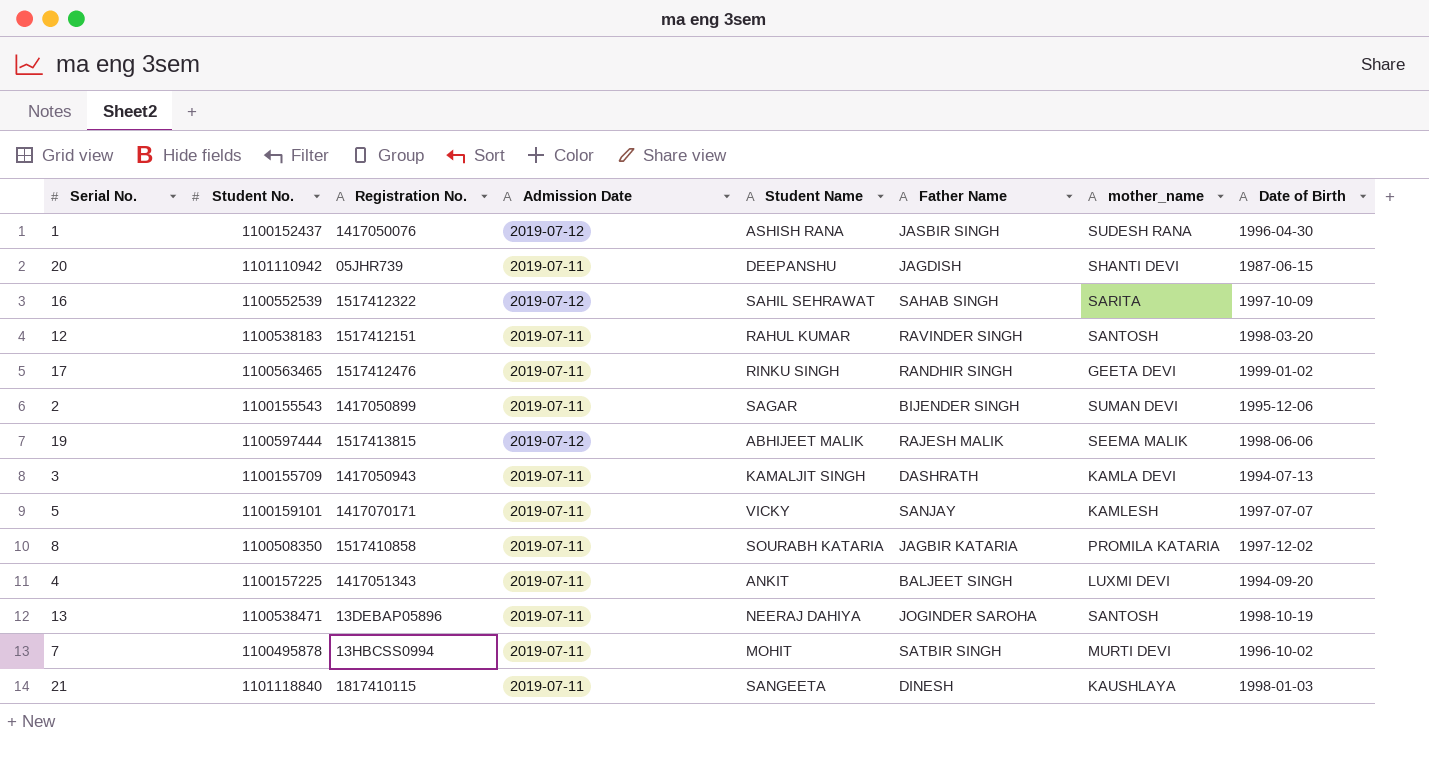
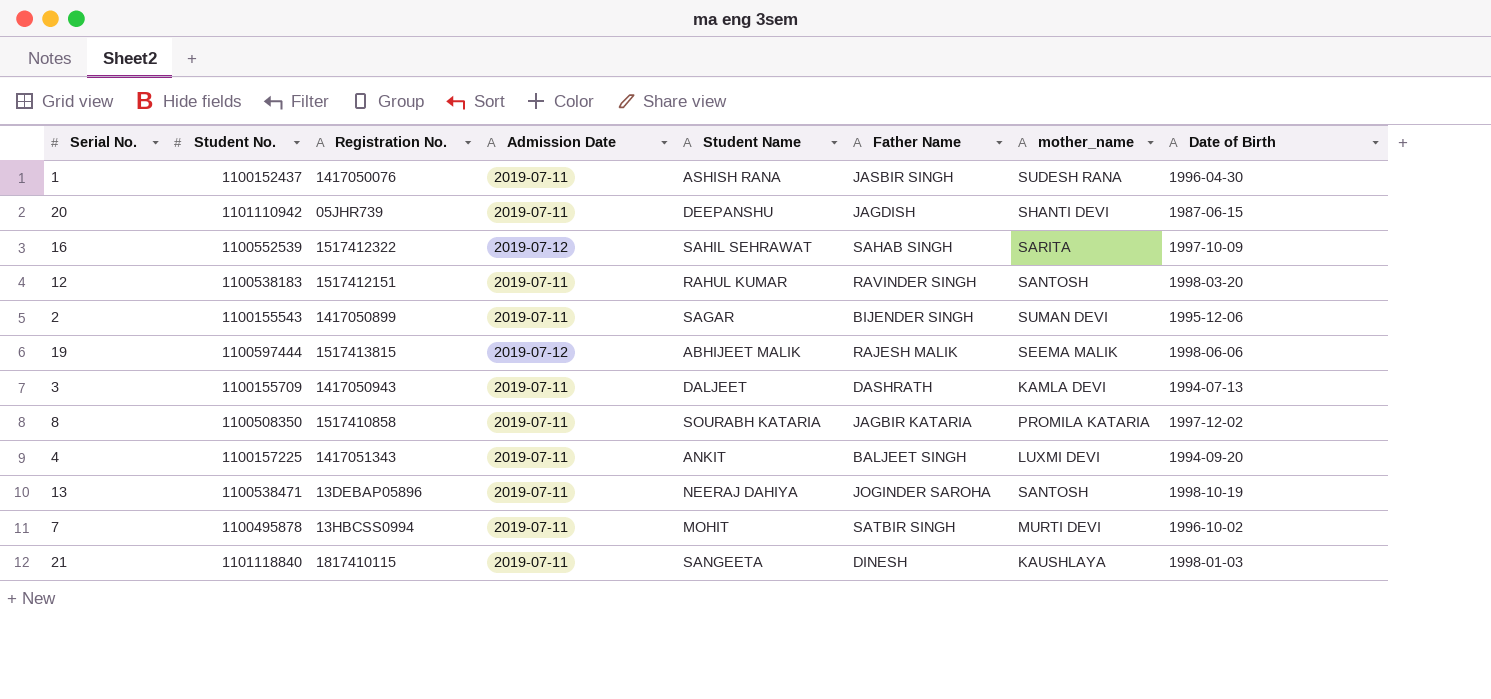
row 17: 1100563465 | 1517412476 | 2019-07-11 | RINKU SINGH | RANDHIR SINGH | GEETA DEVI | 1999-01-02 -> none
row 5: 1100159101 | 1417070171 | 2019-07-11 | VICKY | SANJAY | KAMLESH | 1997-07-07 -> none
1 | Admission Date: 2019-07-12 -> 2019-07-11
3 | Student Name: KAMALJIT SINGH -> DALJEET

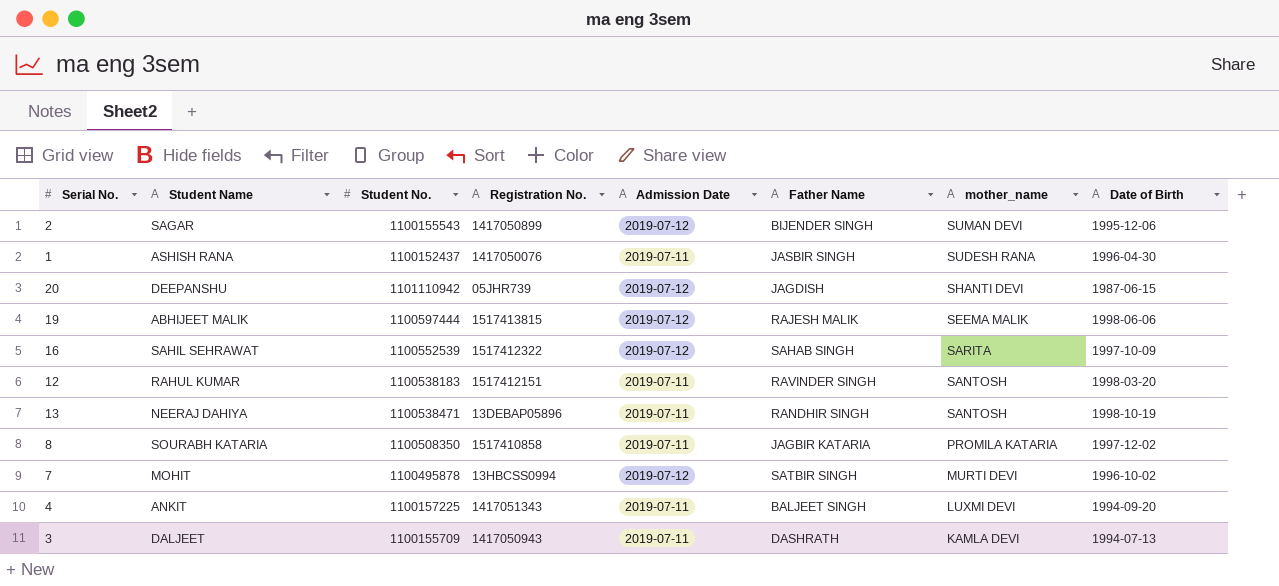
row order: none -> mother_name descending
column Student Name | position: 5 -> 2
row 21: 1101118840 | 1817410115 | 2019-07-11 | SANGEETA | DINESH | KAUSHLAYA | 1998-01-03 -> none
2 | Admission Date: 2019-07-11 -> 2019-07-12
20 | Admission Date: 2019-07-11 -> 2019-07-12
13 | Father Name: JOGINDER SAROHA -> RANDHIR SINGH
7 | Admission Date: 2019-07-11 -> 2019-07-12

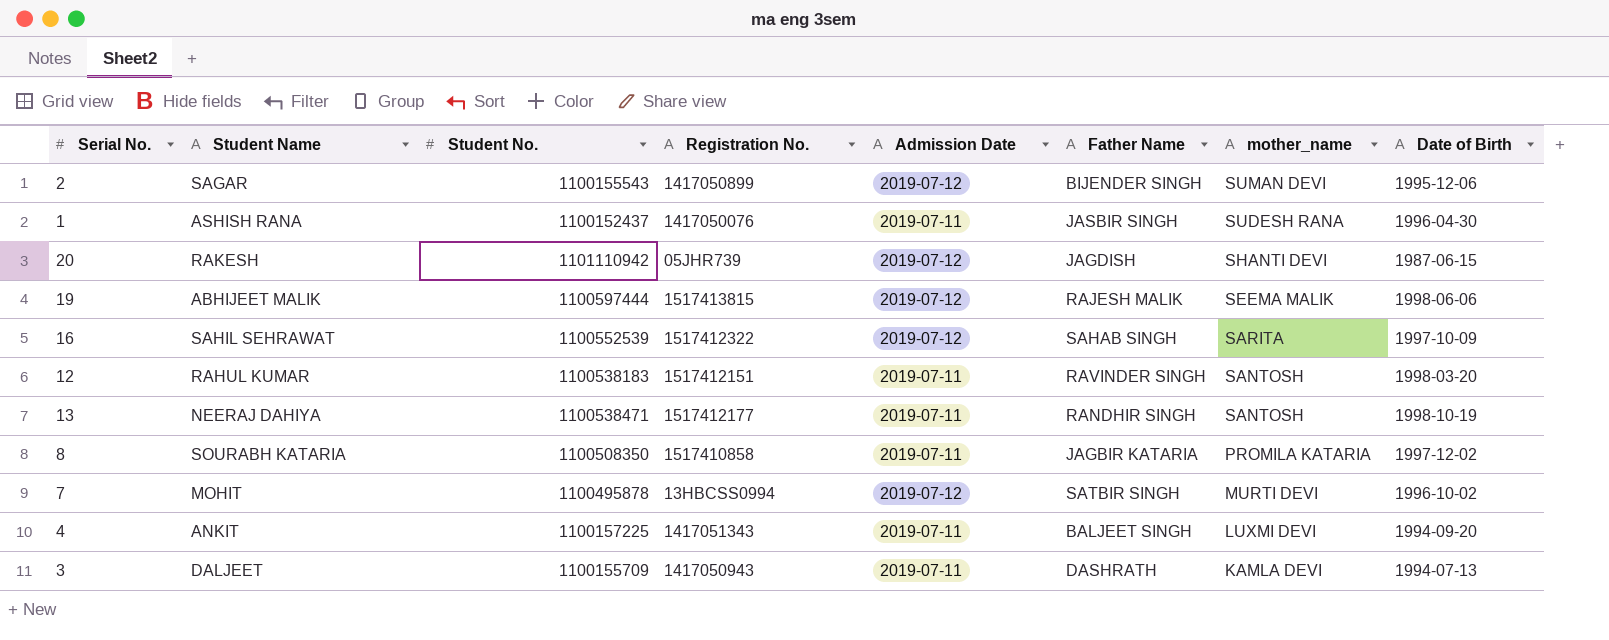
20 | Student Name: DEEPANSHU -> RAKESH
13 | Registration No.: 13DEBAP05896 -> 1517412177

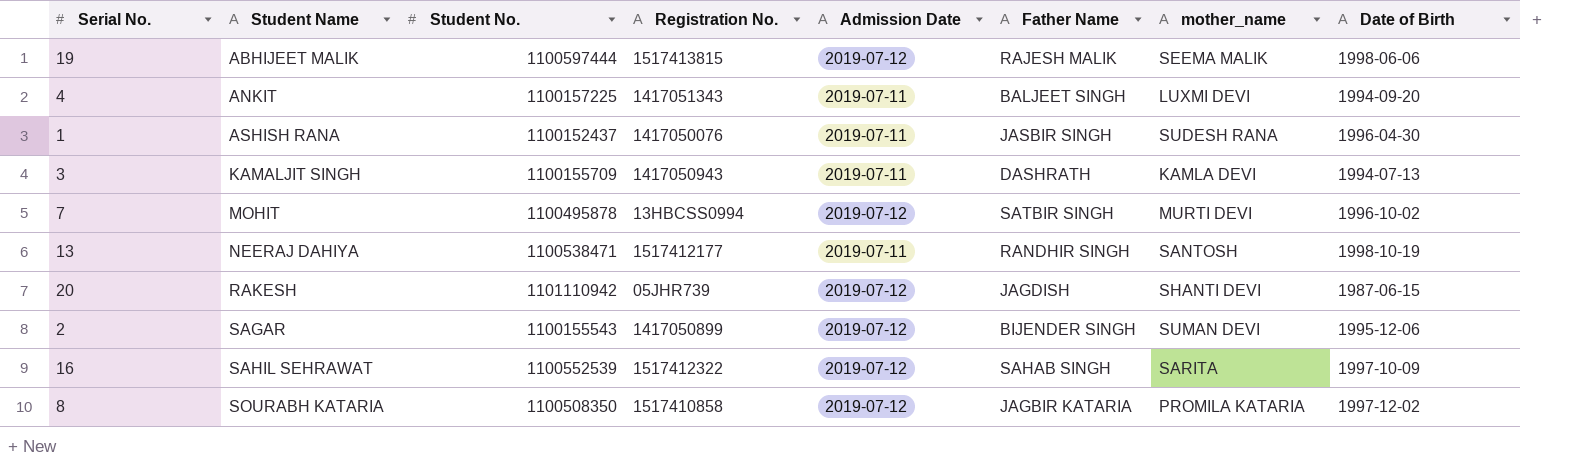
row order: mother_name descending -> Student Name ascending
row 12: RAHUL KUMAR | 1100538183 | 1517412151 | 2019-07-11 | RAVINDER SINGH | SANTOSH | 1998-03-20 -> none
3 | Student Name: DALJEET -> KAMALJIT SINGH
8 | Admission Date: 2019-07-11 -> 2019-07-12

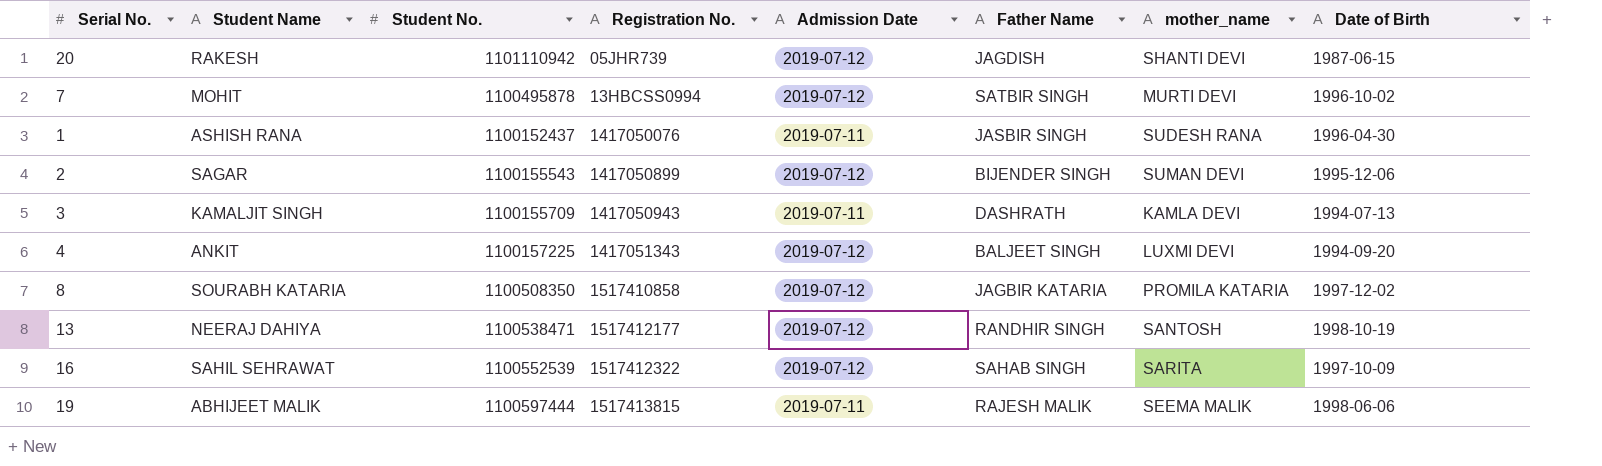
row order: Student Name ascending -> Registration No. ascending
4 | Admission Date: 2019-07-11 -> 2019-07-12
13 | Admission Date: 2019-07-11 -> 2019-07-12
19 | Admission Date: 2019-07-12 -> 2019-07-11

